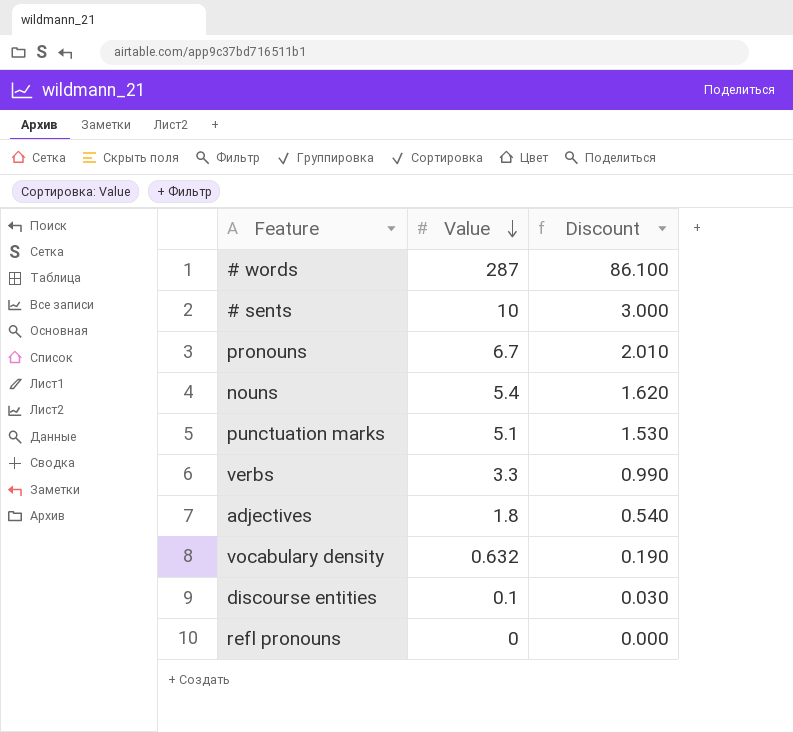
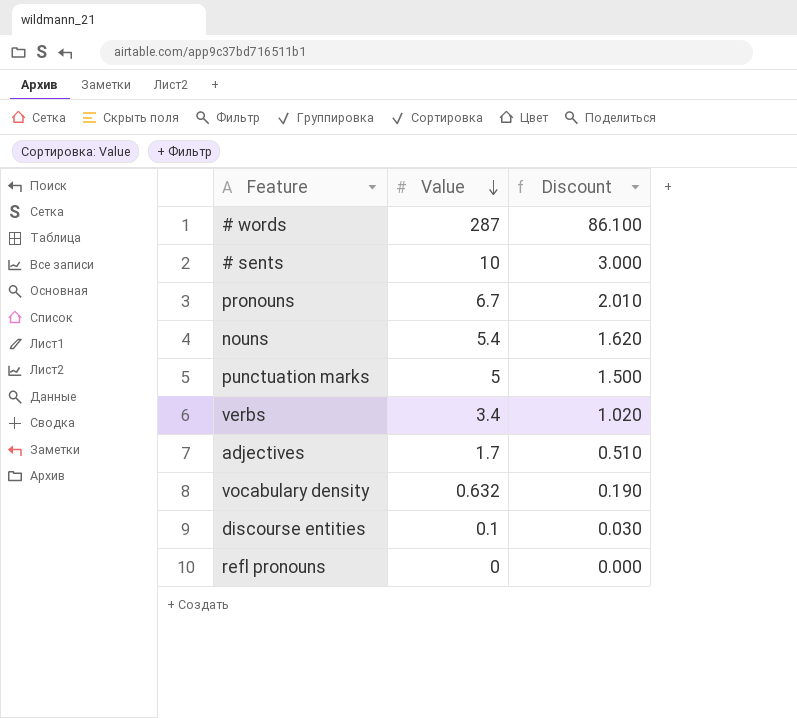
punctuation marks | Value: 5.1 -> 5
punctuation marks | Discount: 1.530 -> 1.500
verbs | Value: 3.3 -> 3.4
verbs | Discount: 0.990 -> 1.020
adjectives | Value: 1.8 -> 1.7
adjectives | Discount: 0.540 -> 0.510

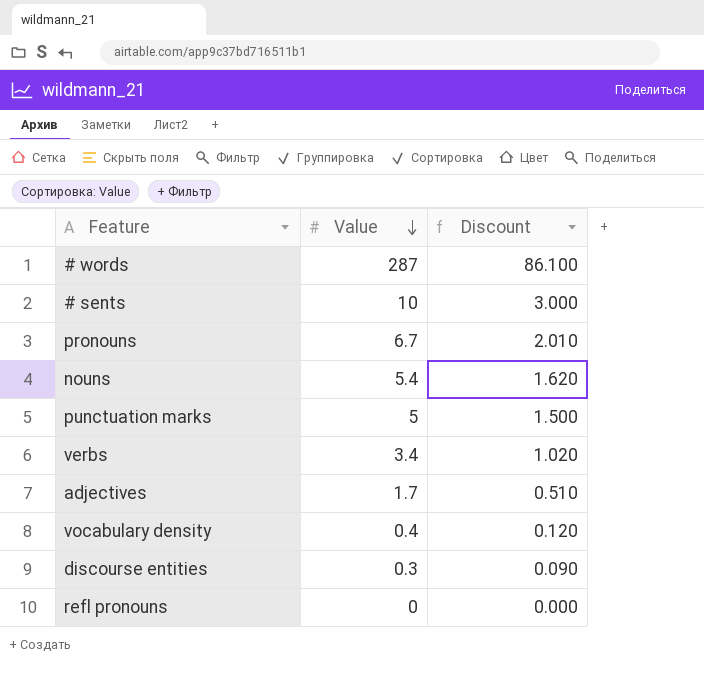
vocabulary density | Value: 0.632 -> 0.4
vocabulary density | Discount: 0.190 -> 0.120
discourse entities | Value: 0.1 -> 0.3
discourse entities | Discount: 0.030 -> 0.090

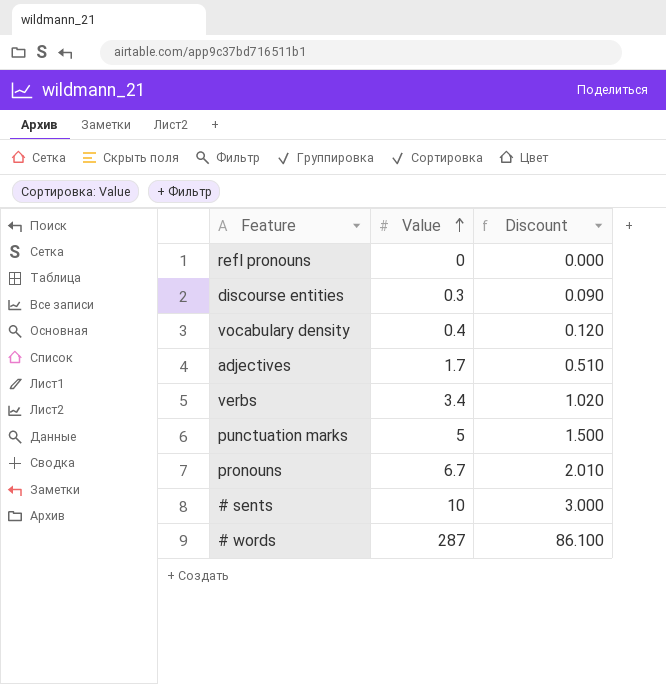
row order: Value descending -> Value ascending
row nouns: 5.4 | 1.620 -> none

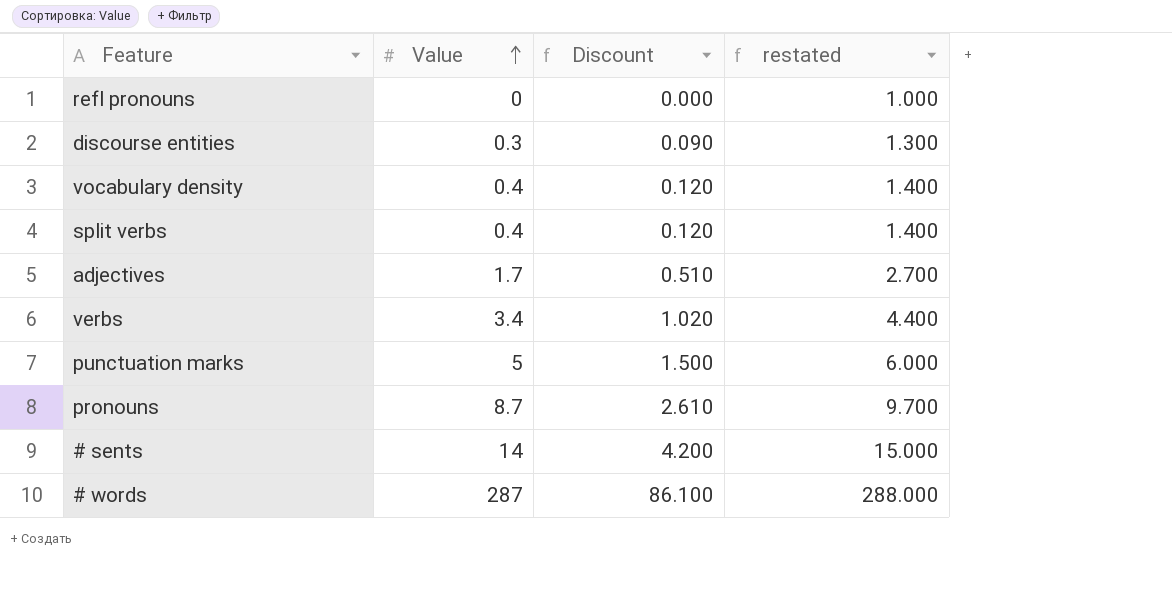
column restated | formula: none -> [Value] + 1
row split verbs: none -> 0.4 | 0.120 | 1.400
pronouns | Value: 6.7 -> 8.7
pronouns | Discount: 2.010 -> 2.610
# sents | Value: 10 -> 14
# sents | Discount: 3.000 -> 4.200

